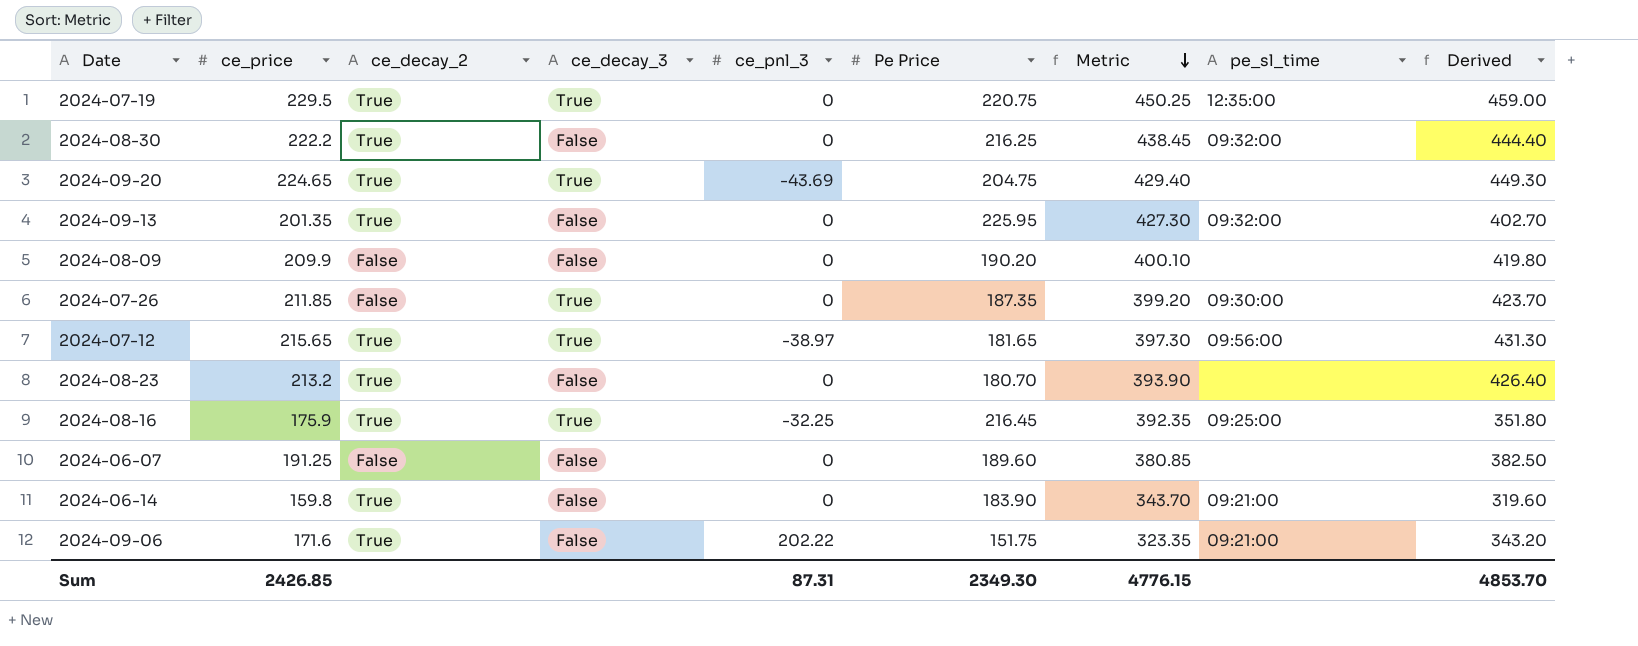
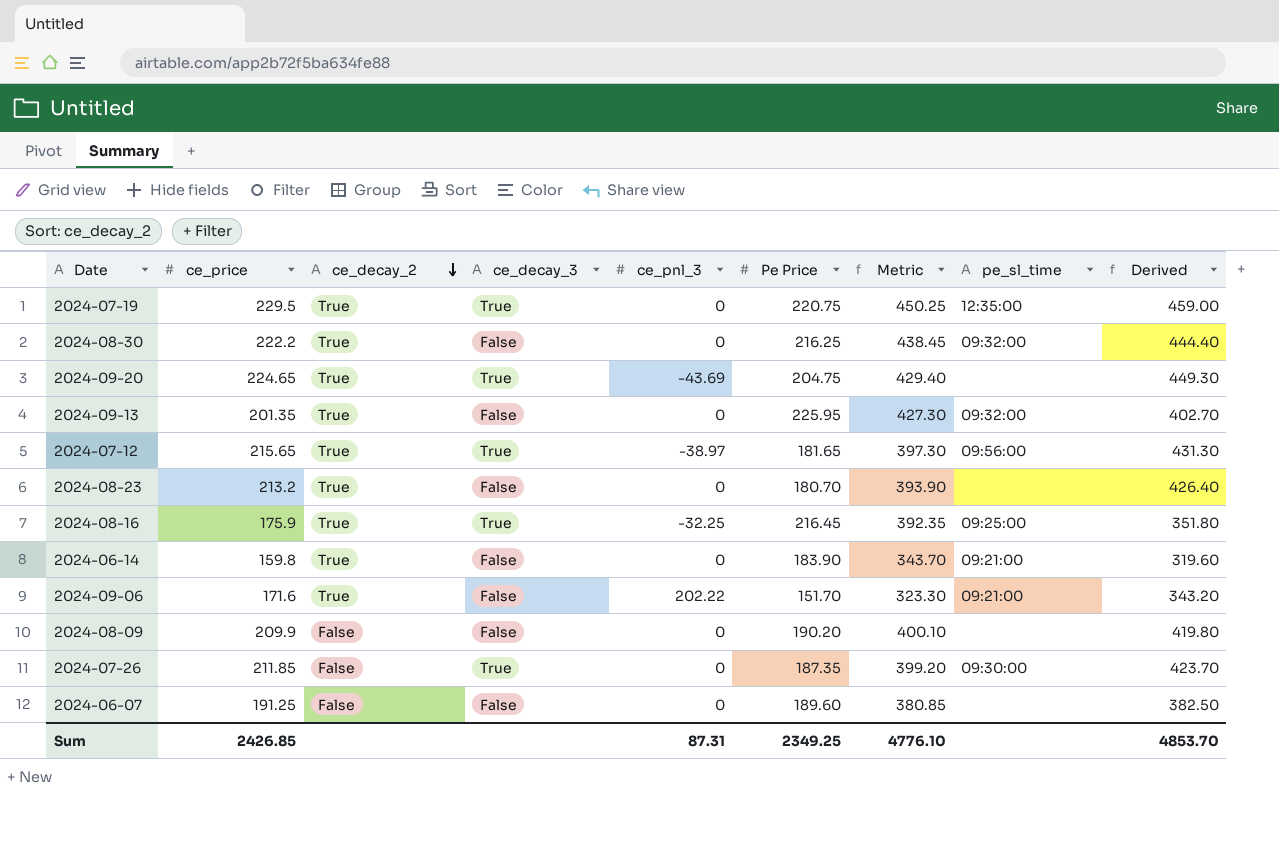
row order: Metric descending -> ce_decay_2 descending
2024-09-06 | Pe Price: 151.75 -> 151.70
2024-09-06 | Metric: 323.35 -> 323.30
Sum | Pe Price: 2349.30 -> 2349.25
Sum | Metric: 4776.15 -> 4776.10

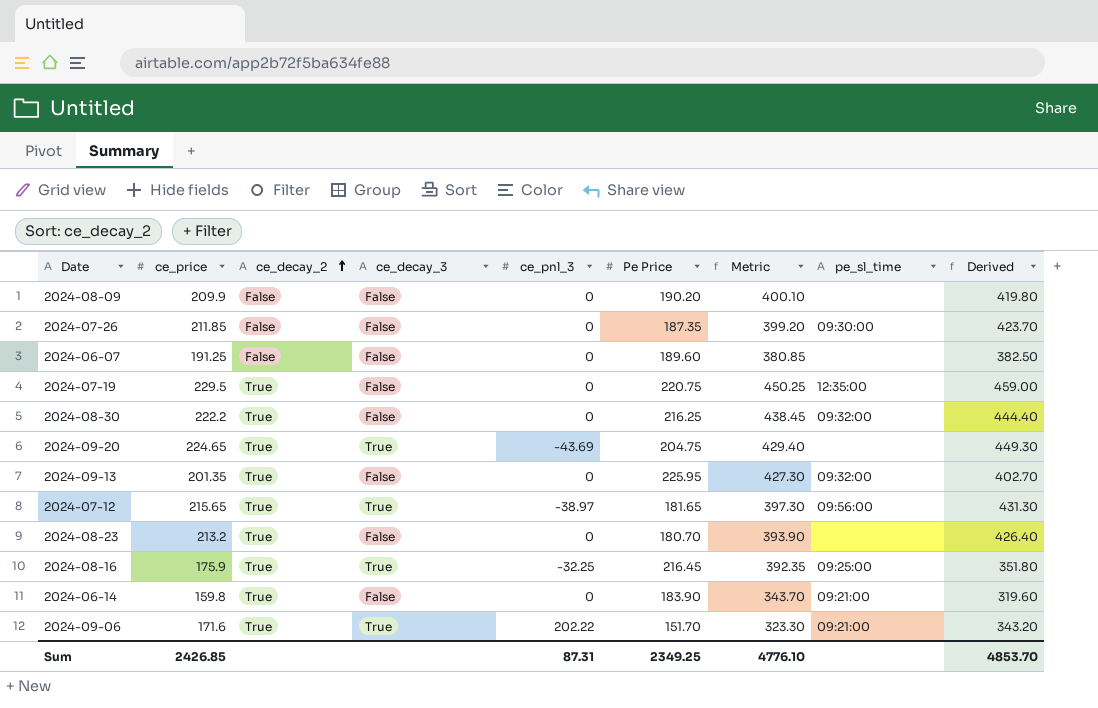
row order: ce_decay_2 descending -> ce_decay_2 ascending
2024-07-26 | ce_decay_3: True -> False
2024-07-19 | ce_decay_3: True -> False
2024-09-06 | ce_decay_3: False -> True

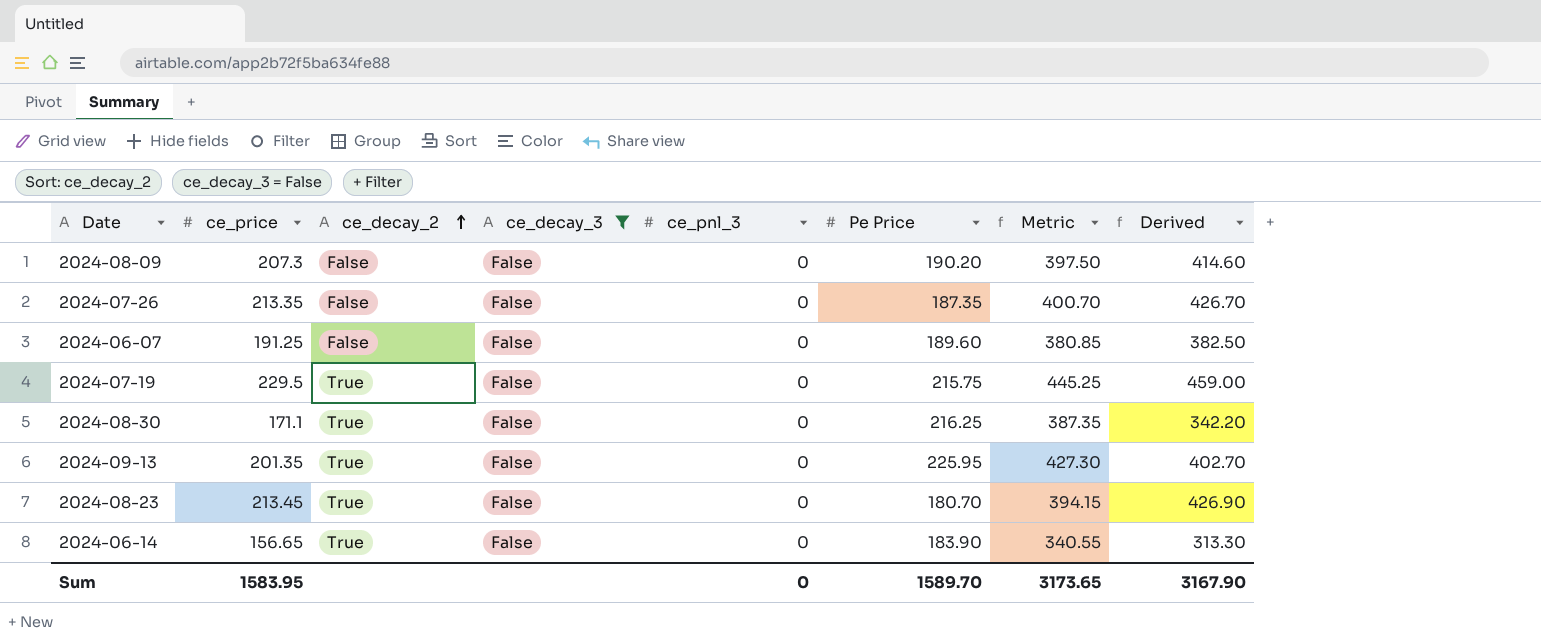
filter: none -> ce_decay_3 = False
column pe_sl_time | position: 8 -> none
2024-08-09 | ce_price: 209.9 -> 207.3
2024-08-09 | Metric: 400.10 -> 397.50
2024-08-09 | Derived: 419.80 -> 414.60
2024-07-26 | ce_price: 211.85 -> 213.35
2024-07-26 | Metric: 399.20 -> 400.70
2024-07-26 | Derived: 423.70 -> 426.70
2024-07-19 | Pe Price: 220.75 -> 215.75
2024-07-19 | Metric: 450.25 -> 445.25
2024-08-30 | ce_price: 222.2 -> 171.1
2024-08-30 | Metric: 438.45 -> 387.35
2024-08-30 | Derived: 444.40 -> 342.20
2024-08-23 | ce_price: 213.2 -> 213.45
2024-08-23 | Metric: 393.90 -> 394.15
2024-08-23 | Derived: 426.40 -> 426.90
2024-06-14 | ce_price: 159.8 -> 156.65
2024-06-14 | Metric: 343.70 -> 340.55
2024-06-14 | Derived: 319.60 -> 313.30
Sum | ce_price: 2426.85 -> 1583.95
Sum | ce_pnl_3: 87.31 -> 0
Sum | Pe Price: 2349.25 -> 1589.70
Sum | Metric: 4776.10 -> 3173.65
Sum | Derived: 4853.70 -> 3167.90

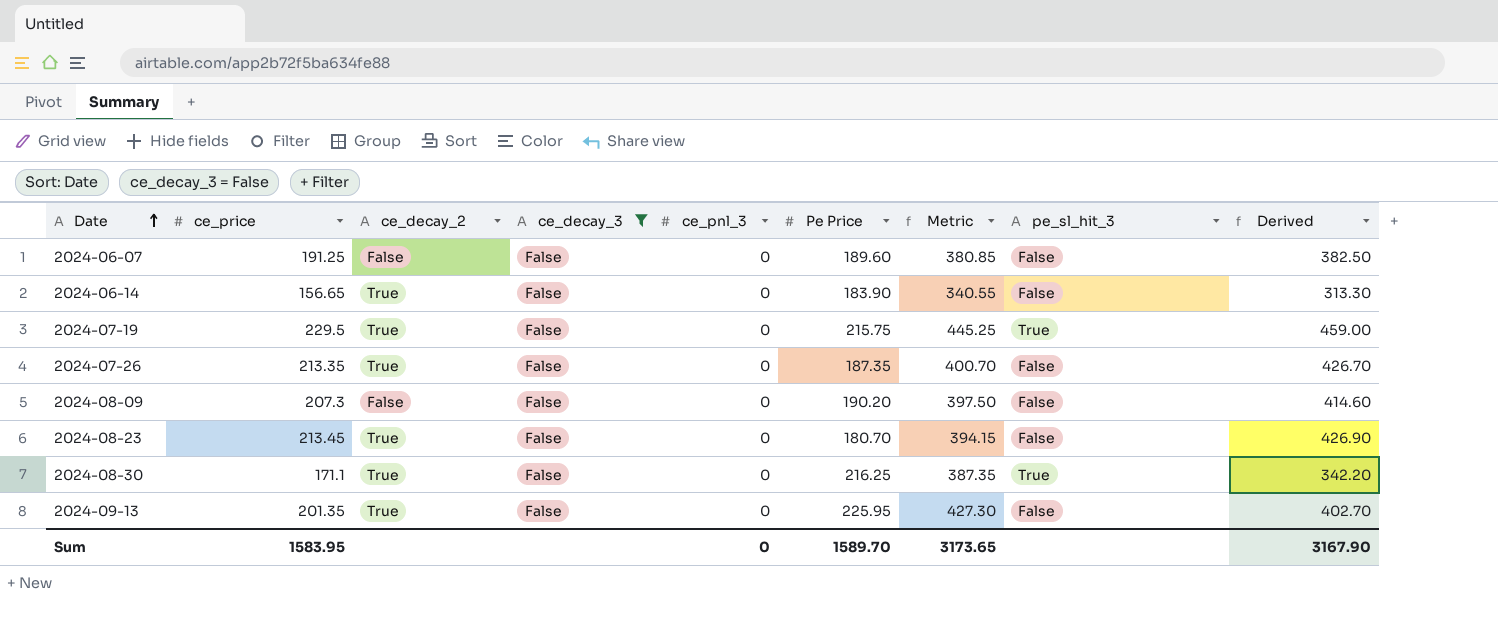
row order: ce_decay_2 ascending -> Date ascending
column pe_sl_hit_3 | position: none -> 8
2024-07-26 | ce_decay_2: False -> True

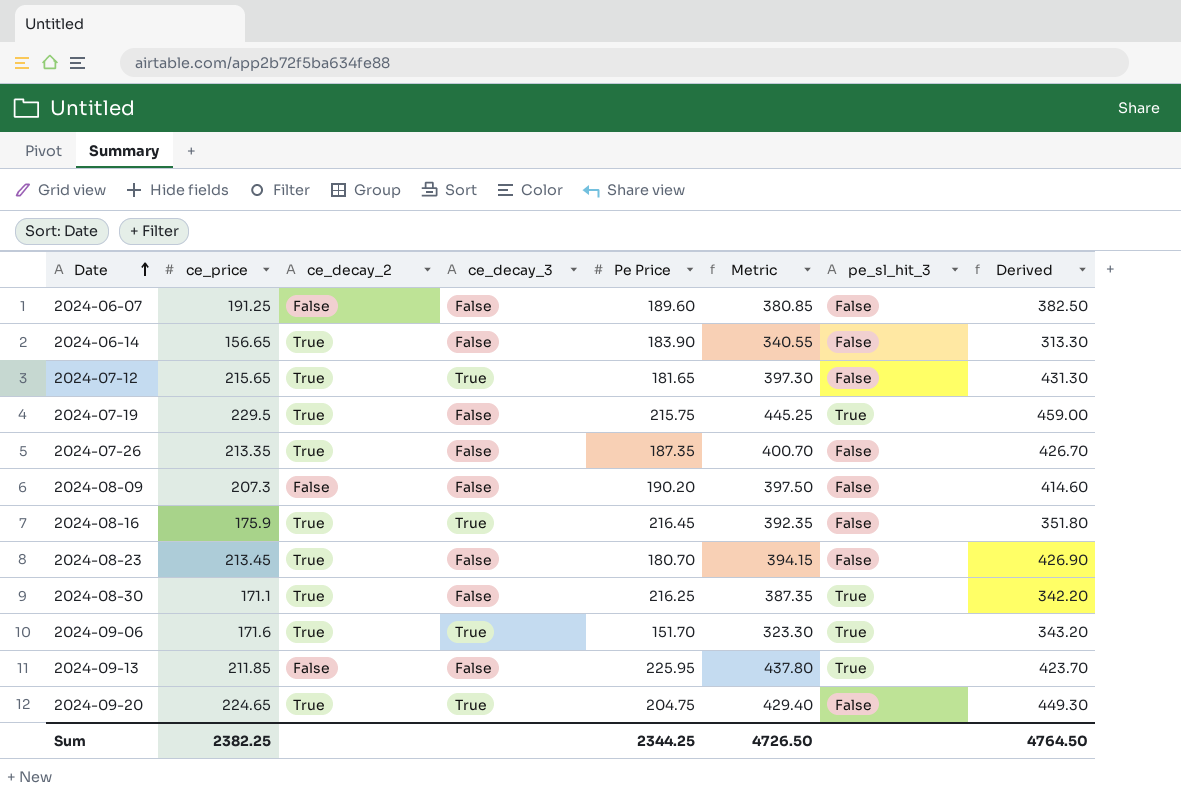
filter: ce_decay_3 = False -> none
column ce_pnl_3 | position: 5 -> none
2024-09-13 | ce_price: 201.35 -> 211.85
2024-09-13 | ce_decay_2: True -> False
2024-09-13 | Metric: 427.30 -> 437.80
2024-09-13 | pe_sl_hit_3: False -> True
2024-09-13 | Derived: 402.70 -> 423.70
Sum | ce_price: 1583.95 -> 2382.25
Sum | Pe Price: 1589.70 -> 2344.25
Sum | Metric: 3173.65 -> 4726.50
Sum | Derived: 3167.90 -> 4764.50

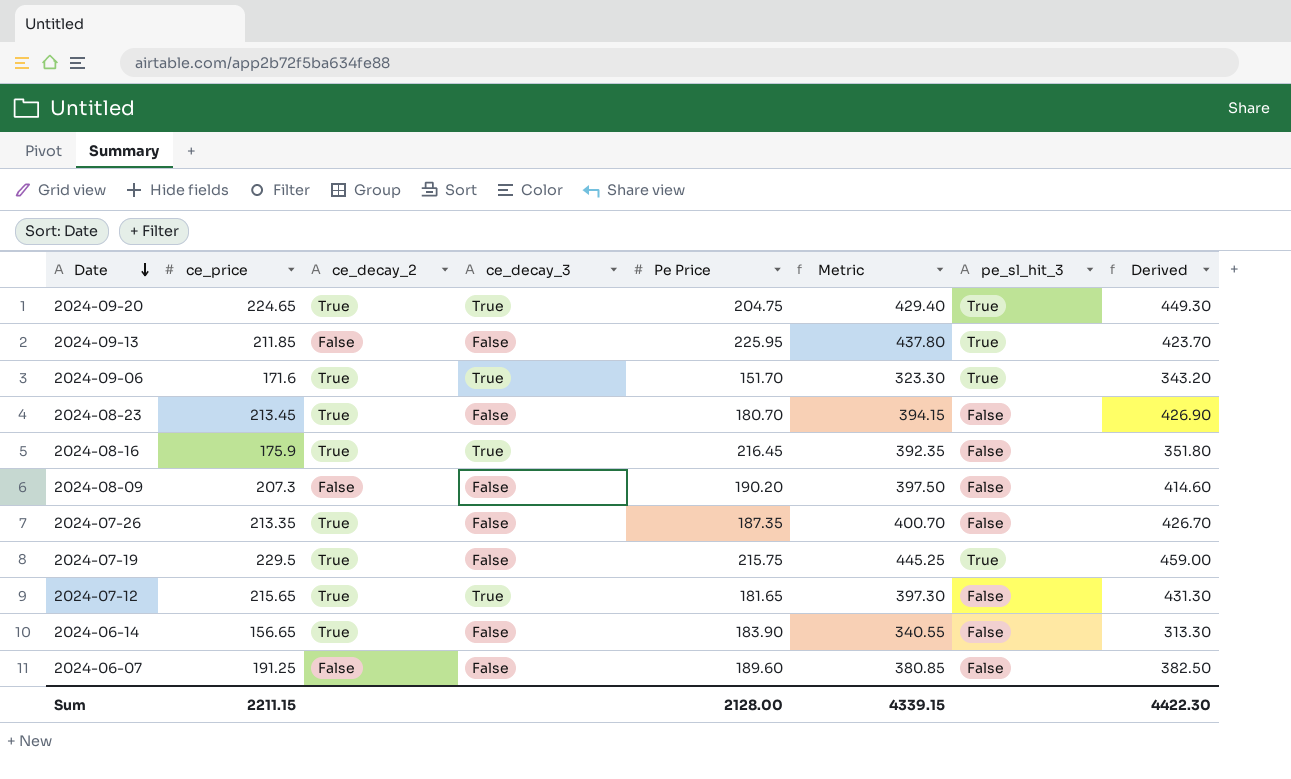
row order: Date ascending -> Date descending
row 2024-08-30: 171.1 | True | False | 216.25 | 387.35 | True | 342.20 -> none
2024-09-20 | pe_sl_hit_3: False -> True
Sum | ce_price: 2382.25 -> 2211.15
Sum | Pe Price: 2344.25 -> 2128.00
Sum | Metric: 4726.50 -> 4339.15
Sum | Derived: 4764.50 -> 4422.30

